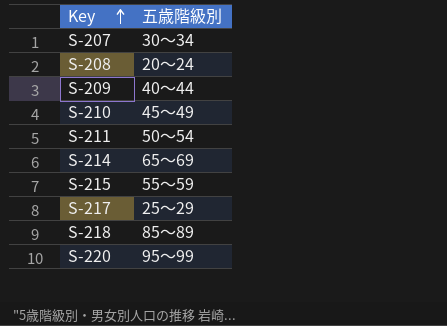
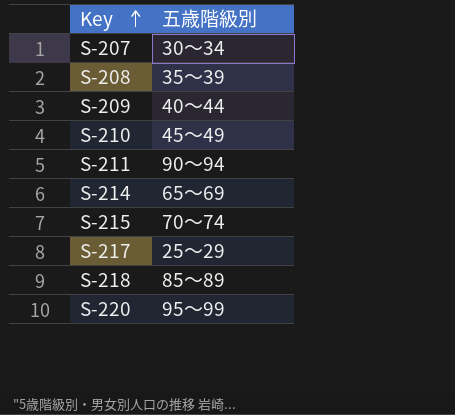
S-208 | 五歳階級別: 20～24 -> 35～39
S-211 | 五歳階級別: 50～54 -> 90～94
S-215 | 五歳階級別: 55～59 -> 70～74

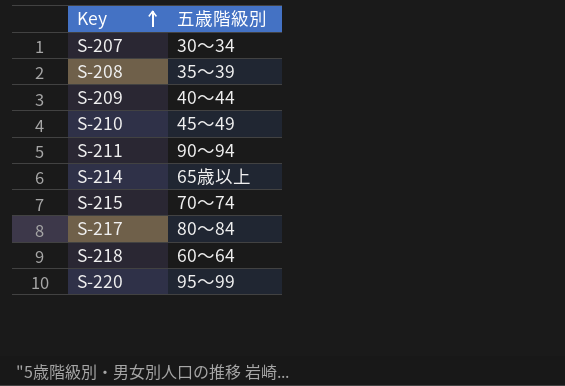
S-214 | 五歳階級別: 65～69 -> 65歳以上
S-217 | 五歳階級別: 25～29 -> 80～84
S-218 | 五歳階級別: 85～89 -> 60～64

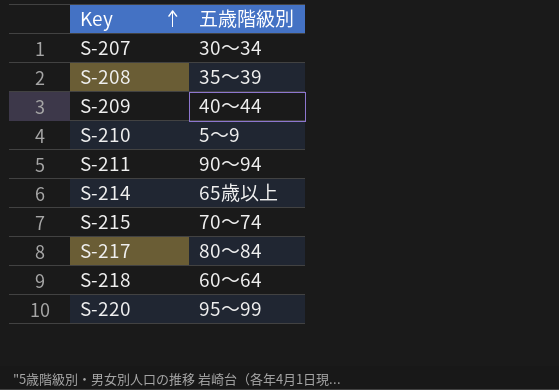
S-210 | 五歳階級別: 45～49 -> 5～9

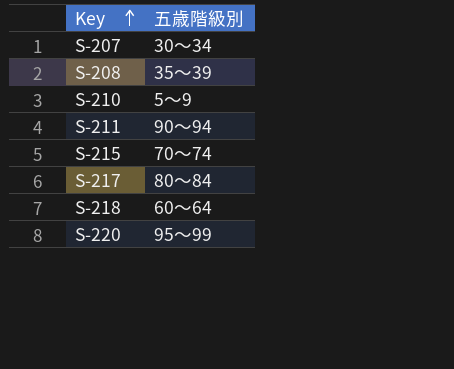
row S-209: 40～44 -> none
row S-214: 65歳以上 -> none

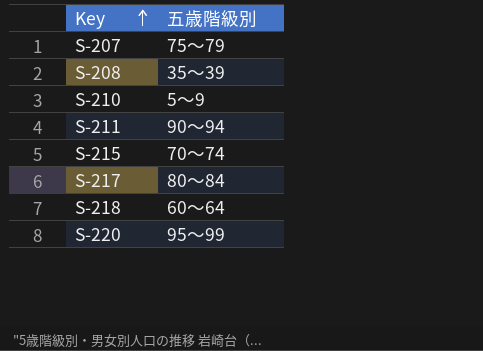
S-207 | 五歳階級別: 30～34 -> 75～79

